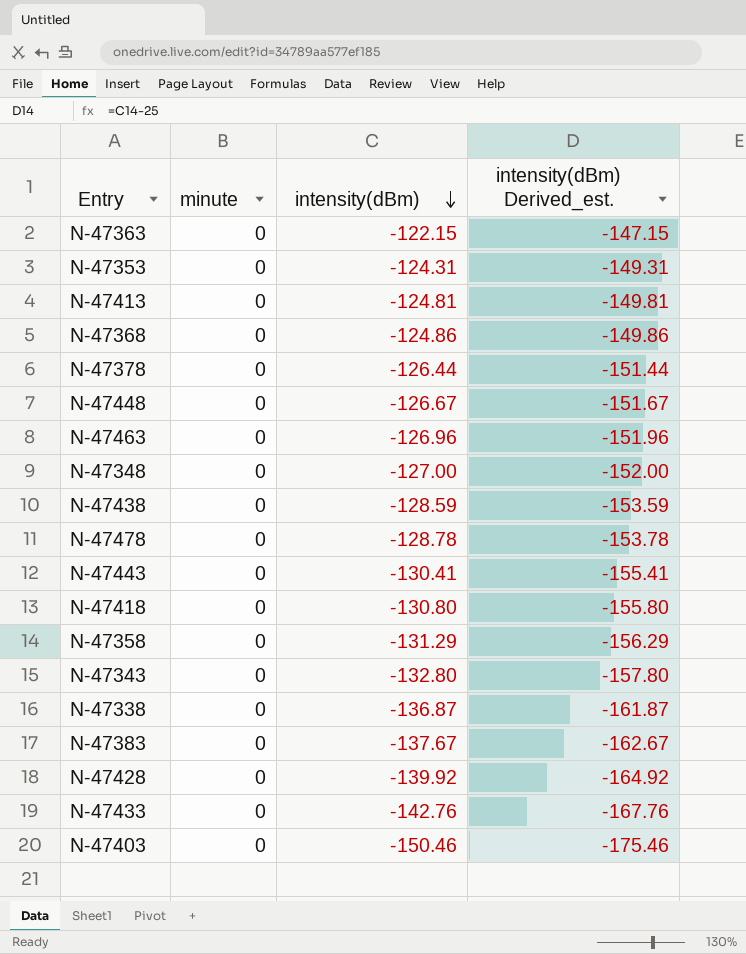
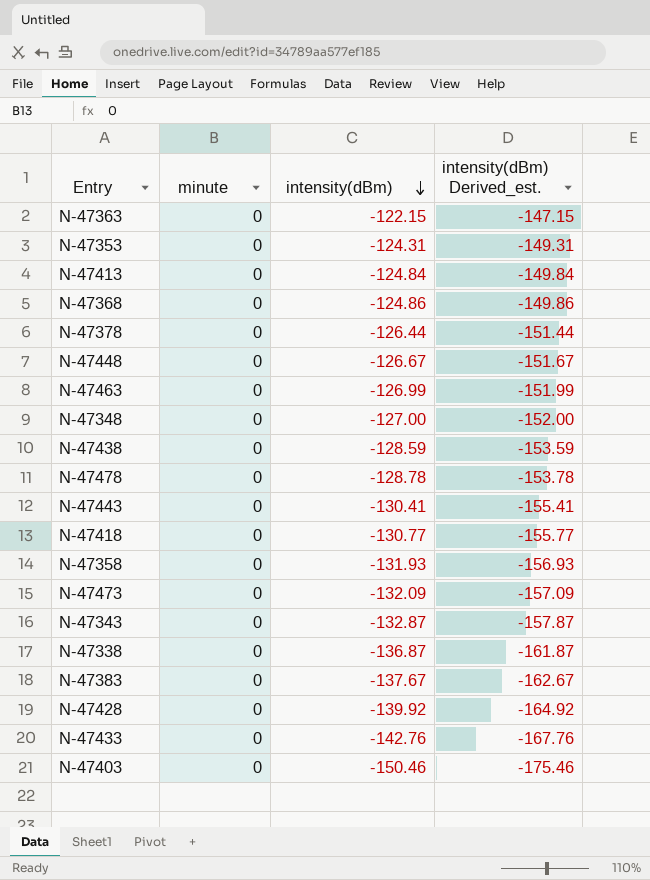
N-47413 | intensity(dBm): -124.81 -> -124.84
N-47413 | intensity(dBm) Derived_est.: -149.81 -> -149.84
N-47463 | intensity(dBm): -126.96 -> -126.99
N-47463 | intensity(dBm) Derived_est.: -151.96 -> -151.99
N-47418 | intensity(dBm): -130.80 -> -130.77
N-47418 | intensity(dBm) Derived_est.: -155.80 -> -155.77
N-47358 | intensity(dBm): -131.29 -> -131.93
N-47358 | intensity(dBm) Derived_est.: -156.29 -> -156.93
row N-47473: none -> 0 | -132.09 | -157.09
N-47343 | intensity(dBm): -132.80 -> -132.87
N-47343 | intensity(dBm) Derived_est.: -157.80 -> -157.87

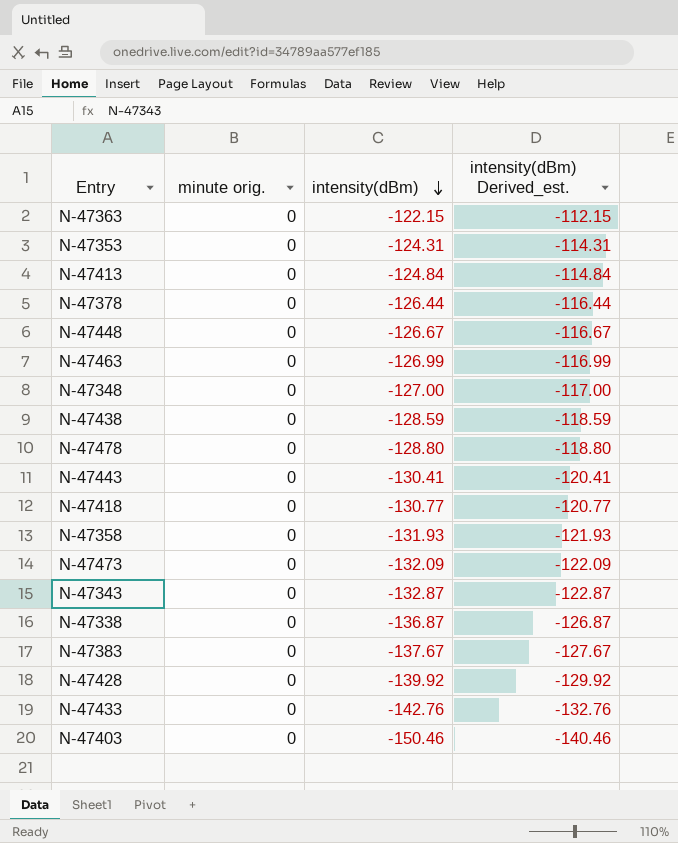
column name: minute -> minute orig.
column intensity(dBm) Derived_est. | formula: [intensity(dBm)] - 25 -> [intensity(dBm)] + 10
row N-47368: 0 | -124.86 | -149.86 -> none
N-47478 | intensity(dBm): -128.78 -> -128.80

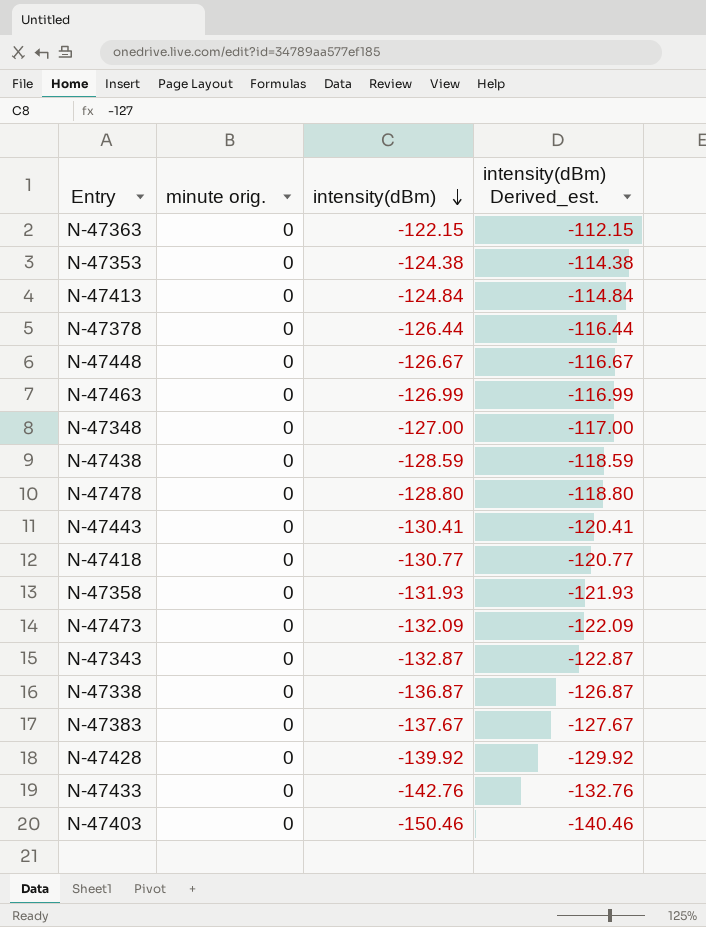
N-47353 | intensity(dBm): -124.31 -> -124.38
N-47353 | intensity(dBm) Derived_est.: -114.31 -> -114.38

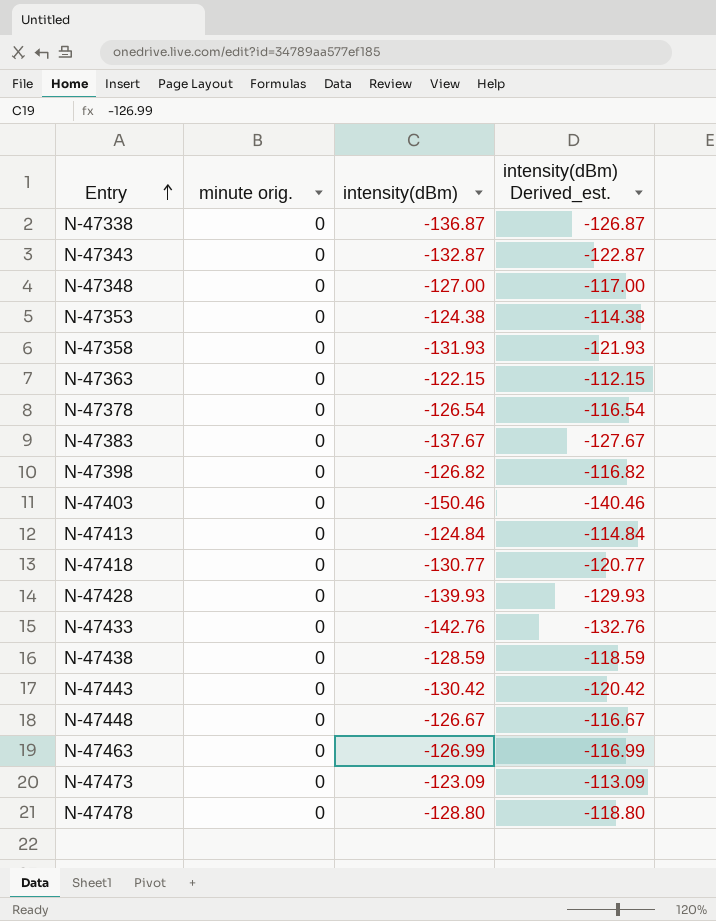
row order: intensity(dBm) descending -> Entry ascending
N-47378 | intensity(dBm): -126.44 -> -126.54
N-47378 | intensity(dBm) Derived_est.: -116.44 -> -116.54
row N-47398: none -> 0 | -126.82 | -116.82
N-47428 | intensity(dBm): -139.92 -> -139.93
N-47428 | intensity(dBm) Derived_est.: -129.92 -> -129.93
N-47443 | intensity(dBm): -130.41 -> -130.42
N-47443 | intensity(dBm) Derived_est.: -120.41 -> -120.42
N-47473 | intensity(dBm): -132.09 -> -123.09
N-47473 | intensity(dBm) Derived_est.: -122.09 -> -113.09

